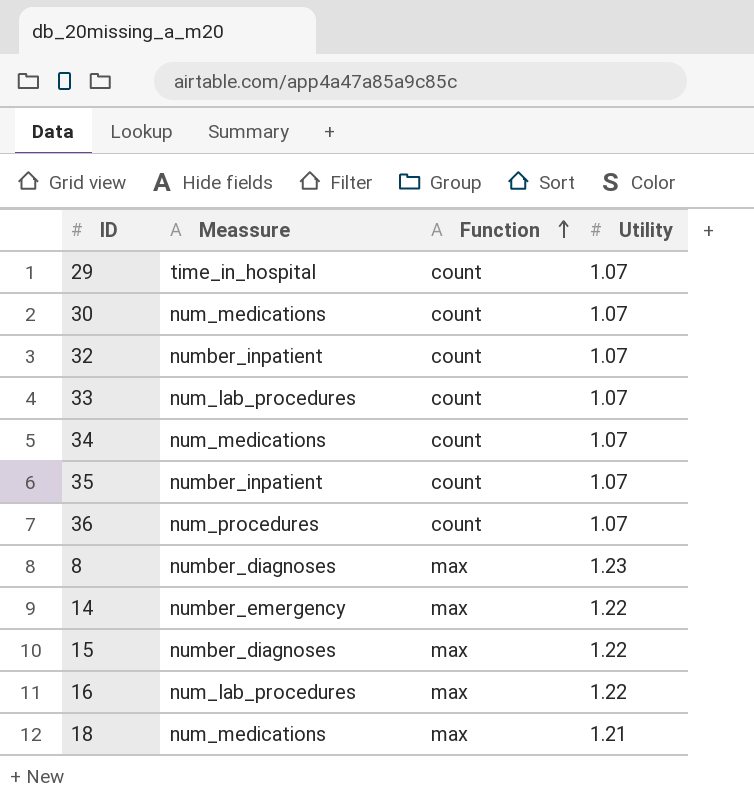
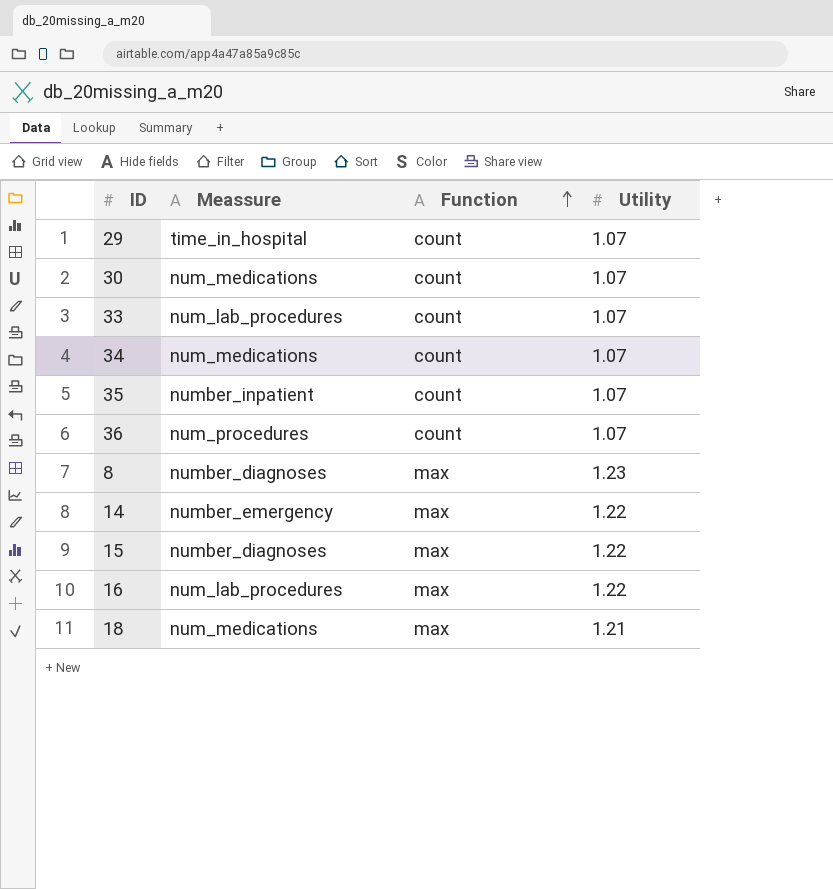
row 32: number_inpatient | count | 1.07 -> none

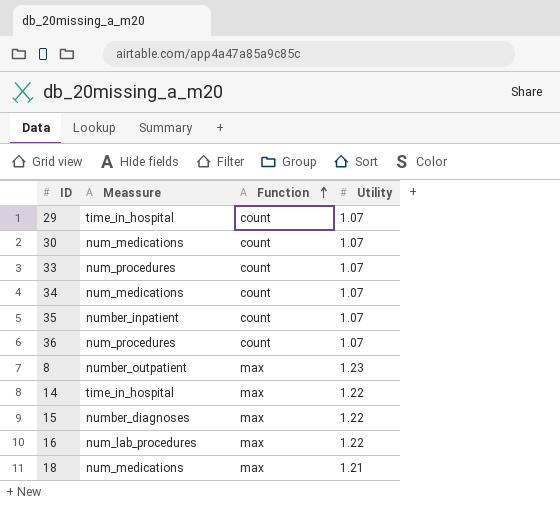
33 | Meassure: num_lab_procedures -> num_procedures
8 | Meassure: number_diagnoses -> number_outpatient
14 | Meassure: number_emergency -> time_in_hospital

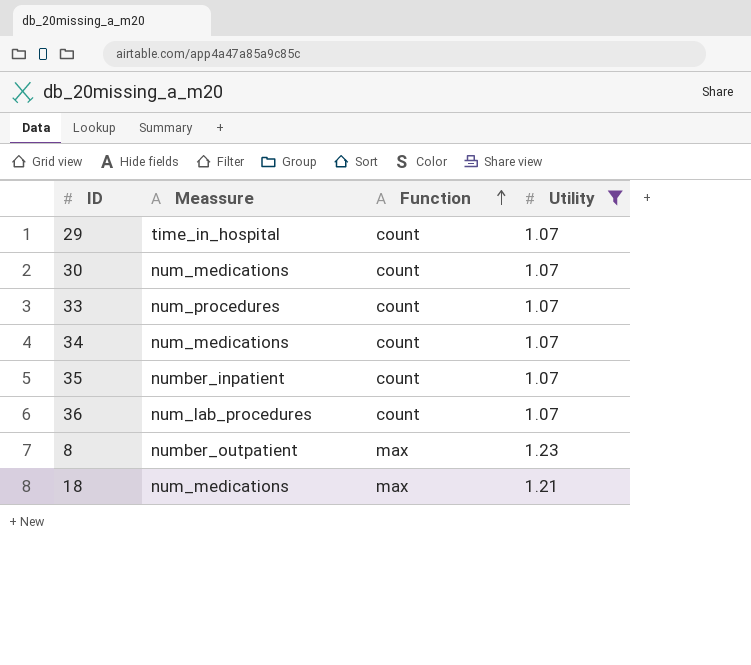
filter: none -> Utility != 1.22
36 | Meassure: num_procedures -> num_lab_procedures

